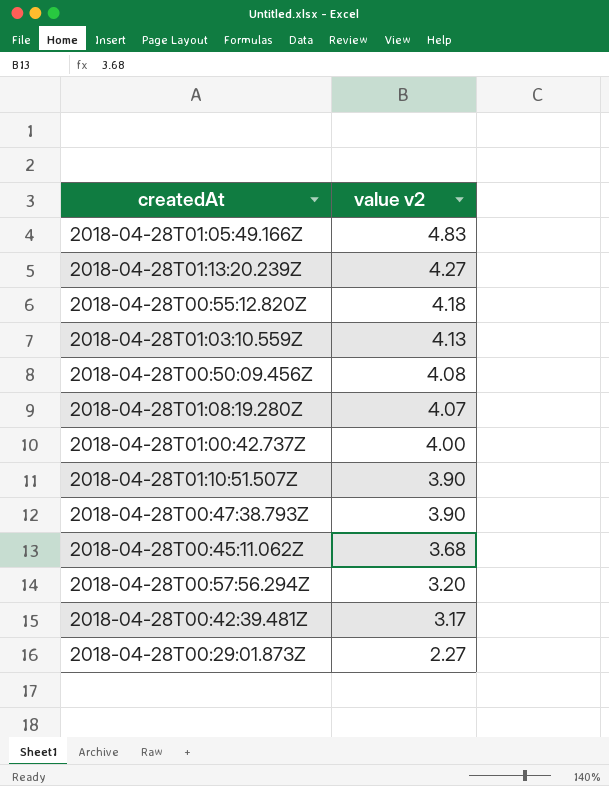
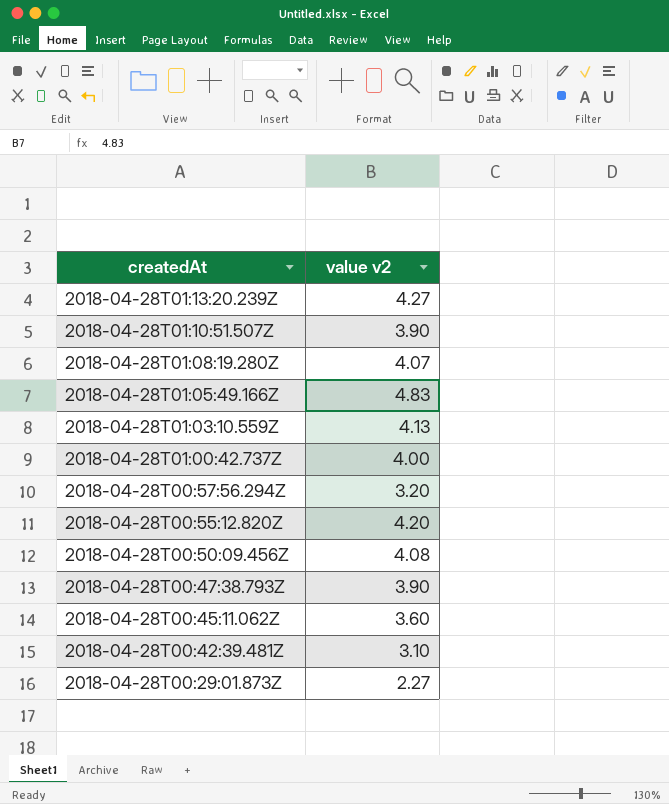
row order: value v2 descending -> createdAt descending
2018-04-28T00:55:12.820Z | value v2: 4.18 -> 4.20
2018-04-28T00:45:11.062Z | value v2: 3.68 -> 3.60
2018-04-28T00:42:39.481Z | value v2: 3.17 -> 3.10

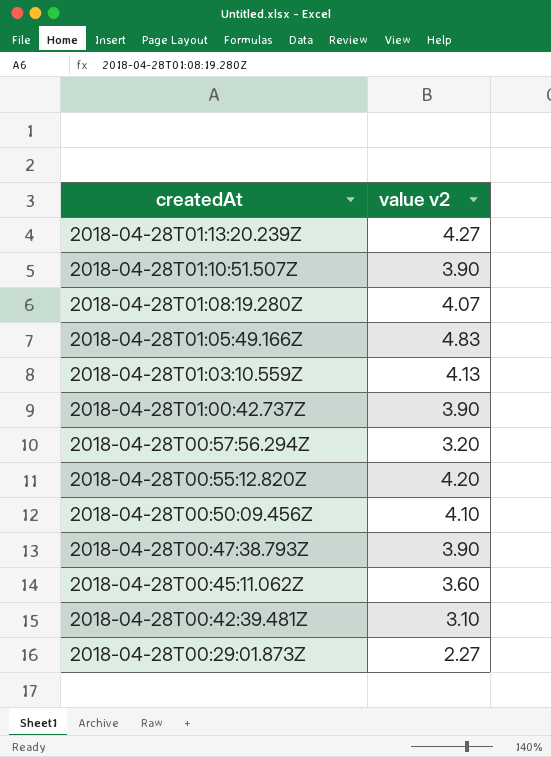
2018-04-28T01:00:42.737Z | value v2: 4.00 -> 3.90
2018-04-28T00:50:09.456Z | value v2: 4.08 -> 4.10

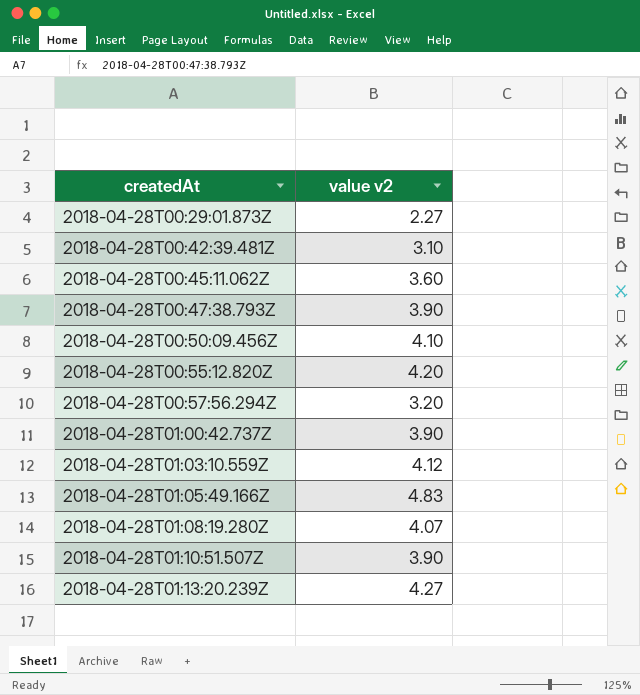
row order: createdAt descending -> createdAt ascending
2018-04-28T01:03:10.559Z | value v2: 4.13 -> 4.12

